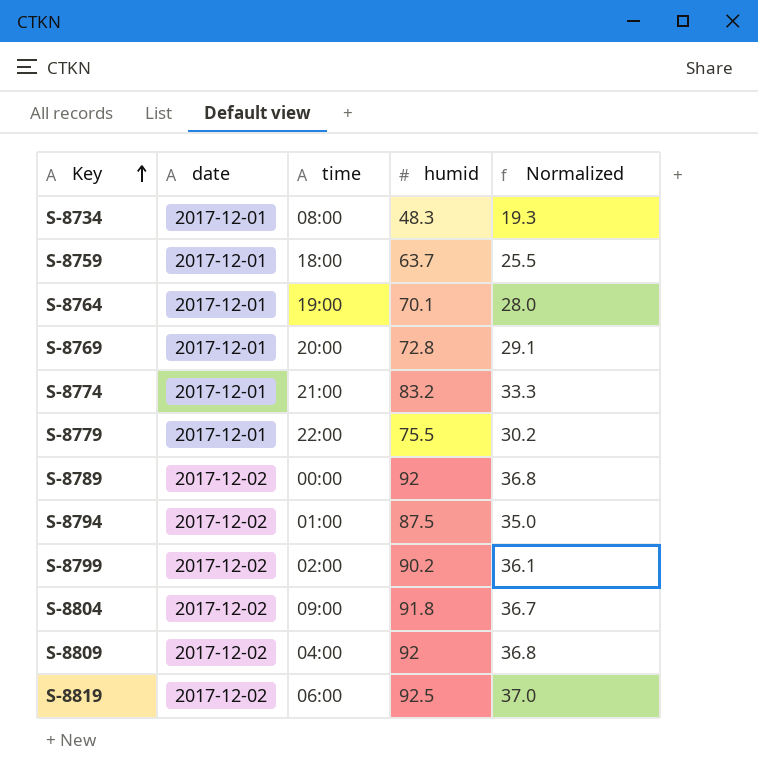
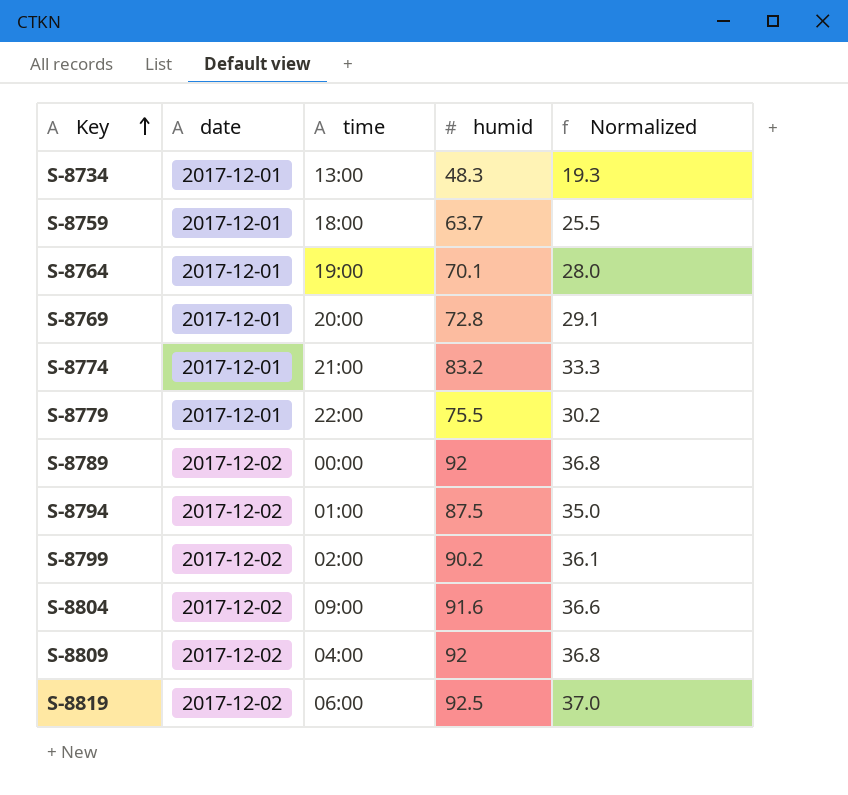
S-8734 | time: 08:00 -> 13:00
S-8804 | humid: 91.8 -> 91.6
S-8804 | Normalized: 36.7 -> 36.6

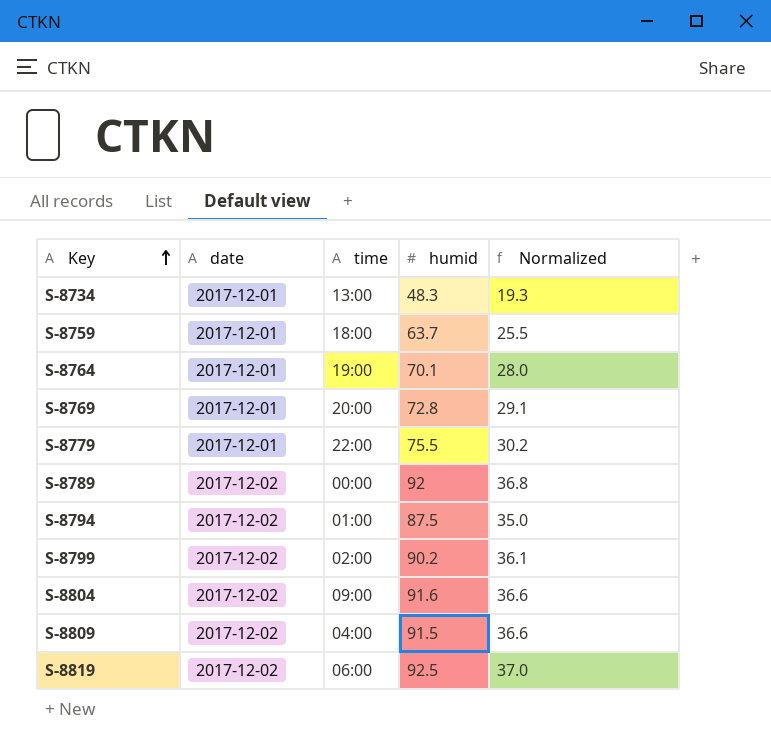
row S-8774: 2017-12-01 | 21:00 | 83.2 | 33.3 -> none
S-8809 | humid: 92 -> 91.5
S-8809 | Normalized: 36.8 -> 36.6

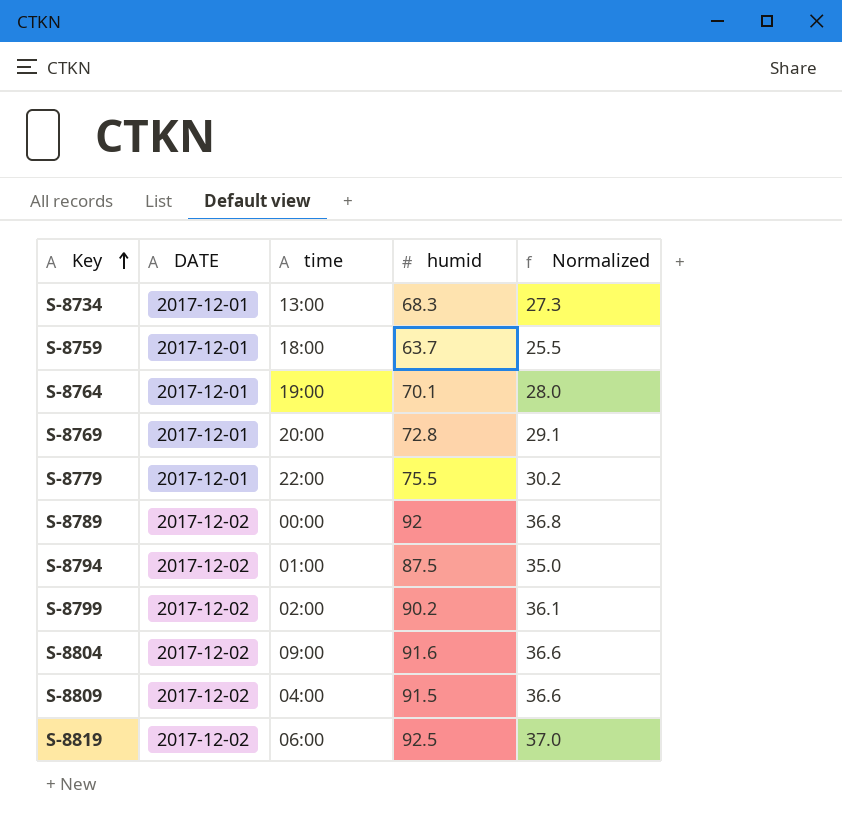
column name: date -> DATE
S-8734 | humid: 48.3 -> 68.3
S-8734 | Normalized: 19.3 -> 27.3

